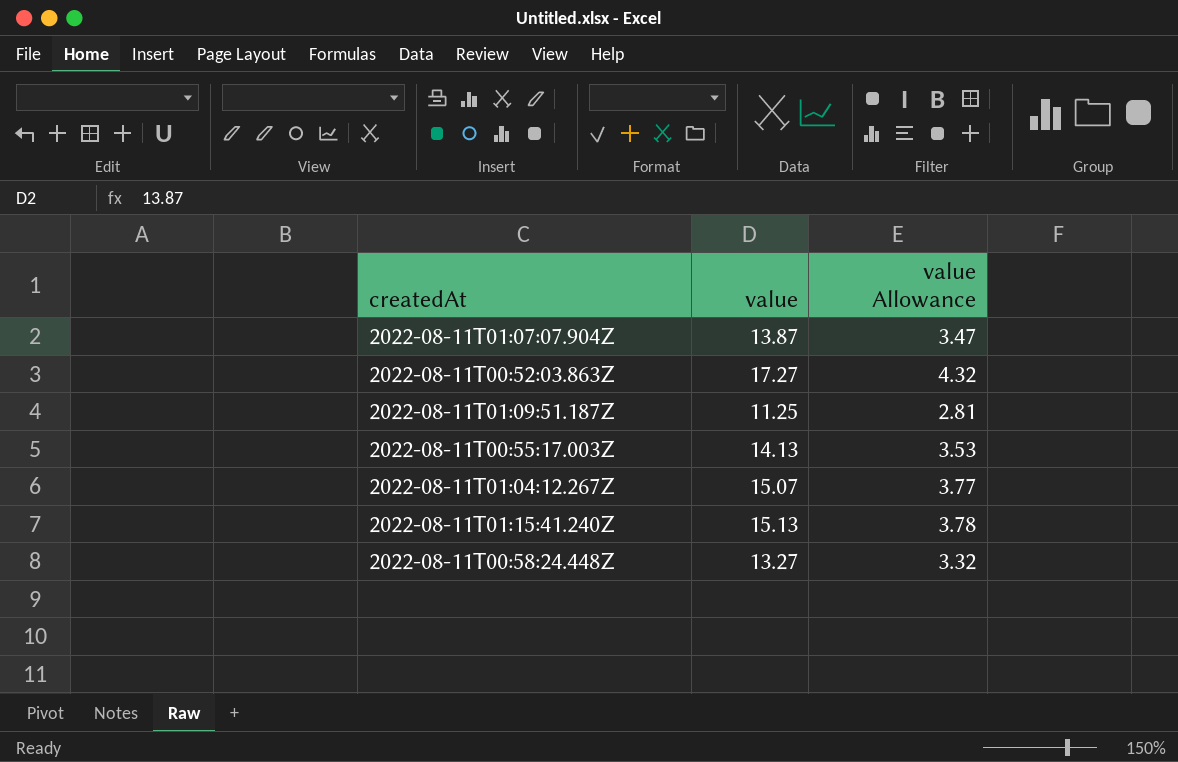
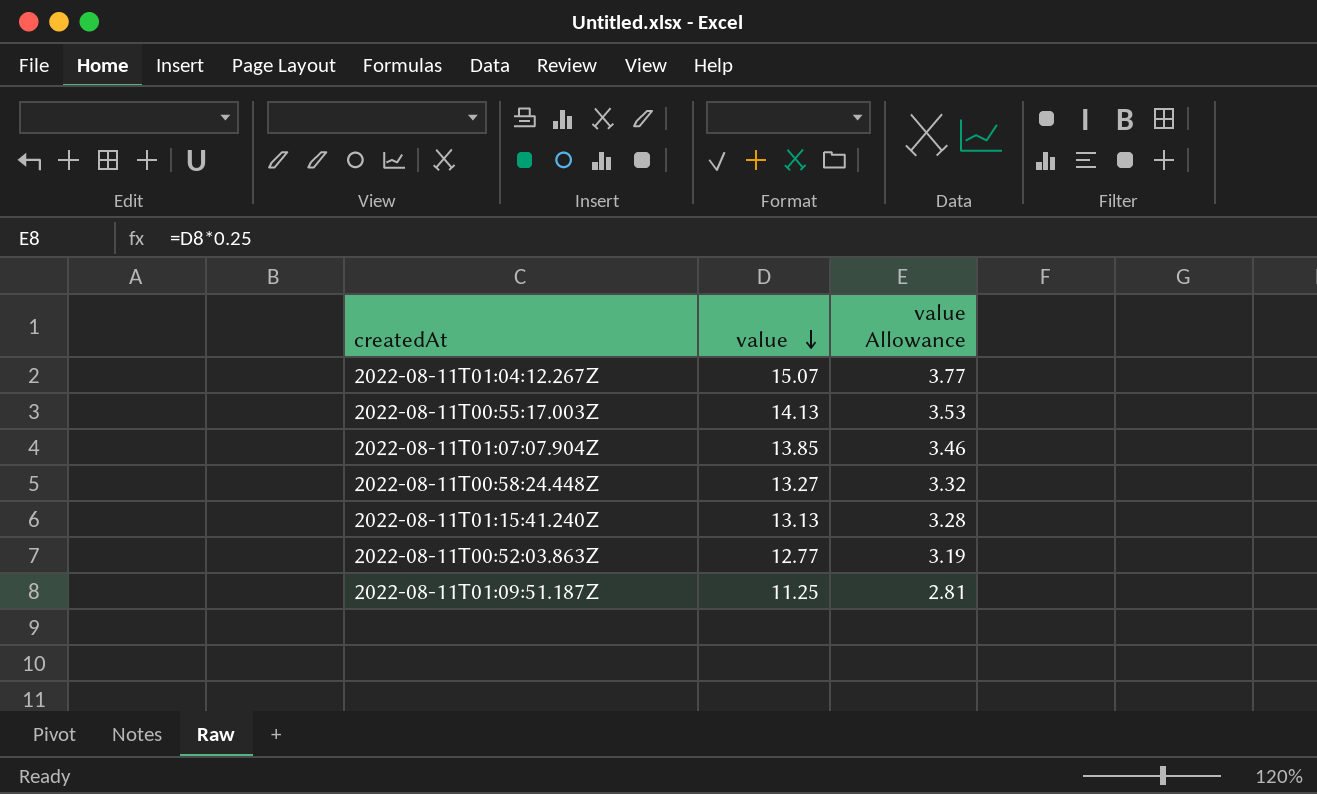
row order: none -> value descending
2022-08-11T01:07:07.904Z | value: 13.87 -> 13.85
2022-08-11T01:07:07.904Z | value Allowance: 3.47 -> 3.46
2022-08-11T01:15:41.240Z | value: 15.13 -> 13.13
2022-08-11T01:15:41.240Z | value Allowance: 3.78 -> 3.28
2022-08-11T00:52:03.863Z | value: 17.27 -> 12.77
2022-08-11T00:52:03.863Z | value Allowance: 4.32 -> 3.19

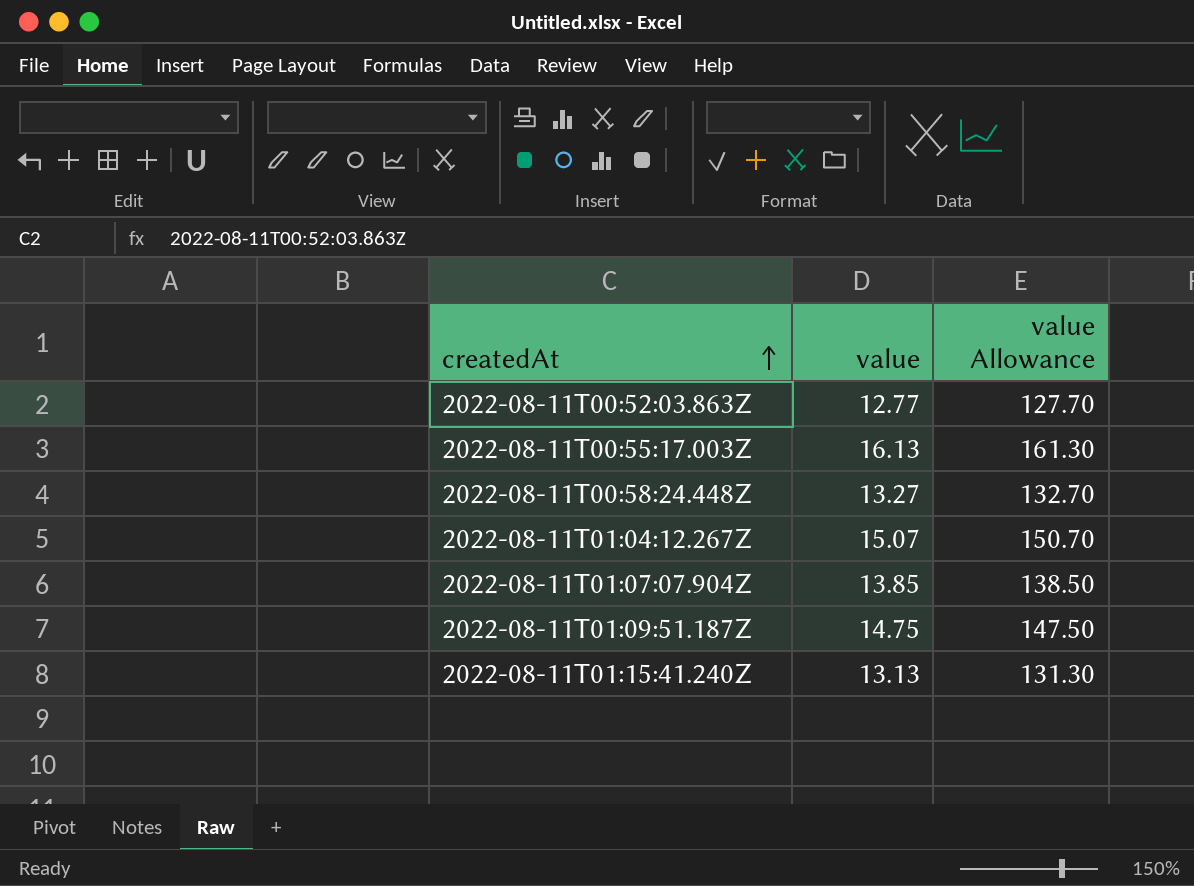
row order: value descending -> createdAt ascending
column value Allowance | formula: [value] * 0.25 -> [value] * 10
2022-08-11T00:55:17.003Z | value: 14.13 -> 16.13
2022-08-11T01:09:51.187Z | value: 11.25 -> 14.75

